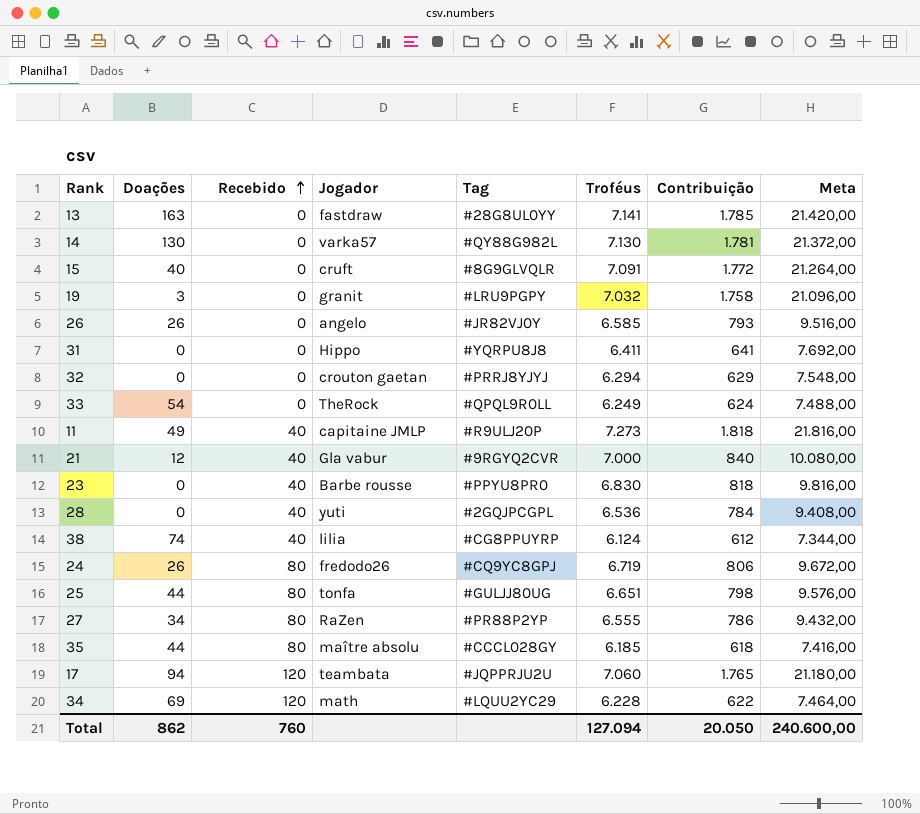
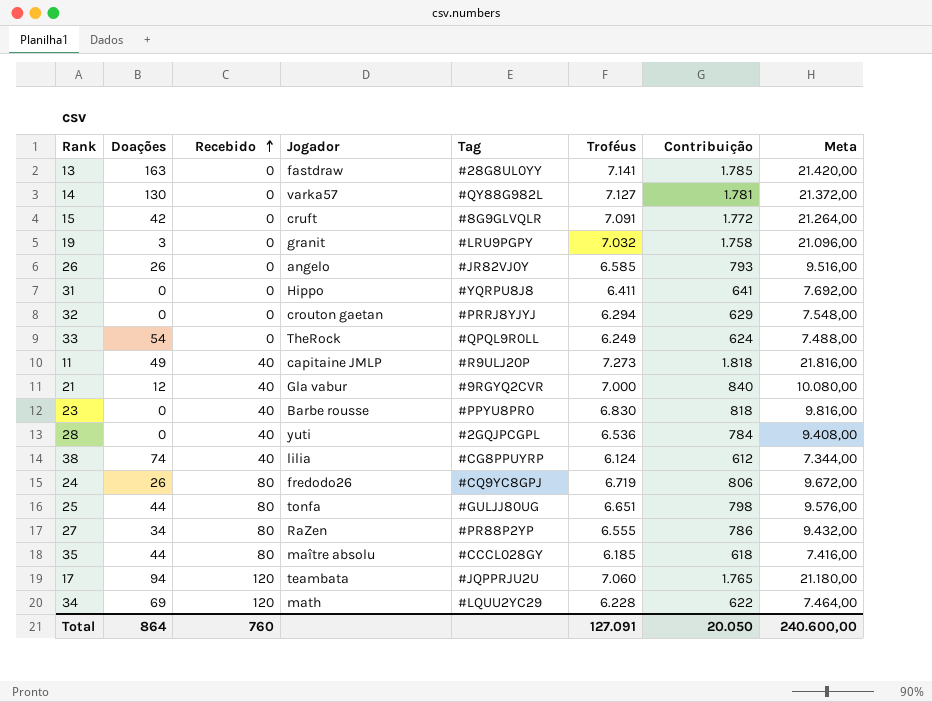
14 | Troféus: 7.130 -> 7.127
15 | Doações: 40 -> 42
Total | Doações: 862 -> 864
Total | Troféus: 127.094 -> 127.091

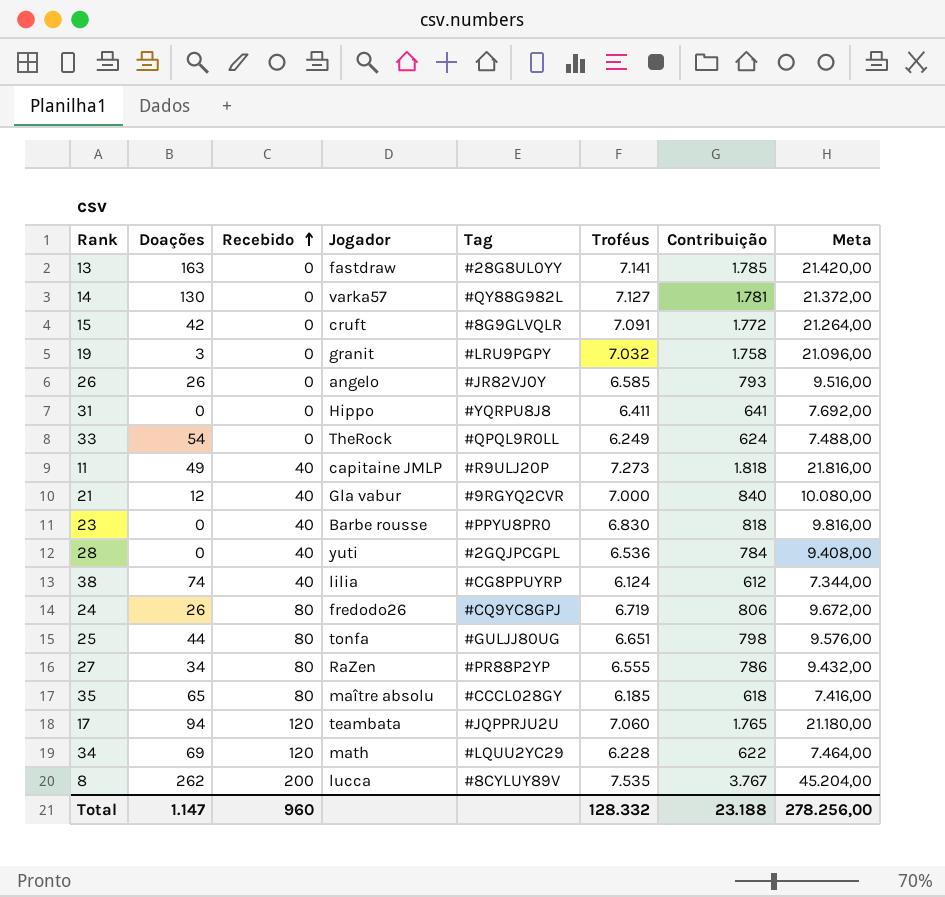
row 32: 0 | 0 | crouton gaetan | #PRRJ8YJYJ | 6.294 | 629 | 7.548,00 -> none
35 | Doações: 44 -> 65
row 8: none -> 262 | 200 | lucca | #8CYLUY89V | 7.535 | 3.767 | 45.204,00
Total | Doações: 864 -> 1.147
Total | Recebido: 760 -> 960
Total | Troféus: 127.091 -> 128.332
Total | Contribuição: 20.050 -> 23.188
Total | Meta: 240.600,00 -> 278.256,00

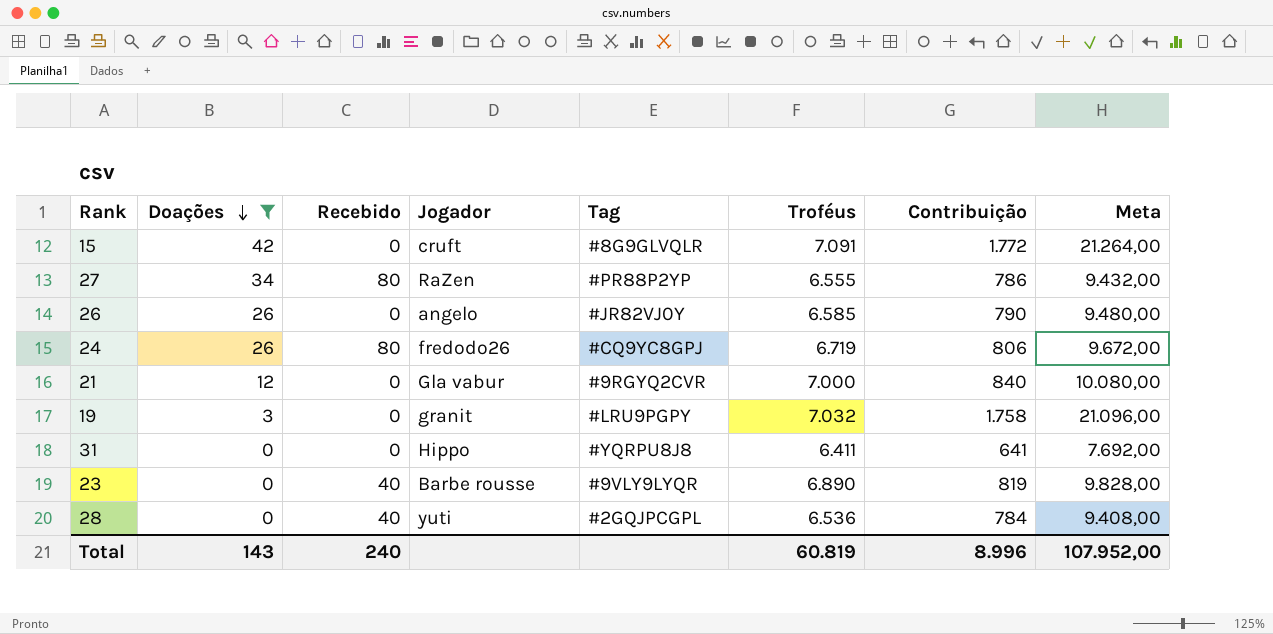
filter: none -> Doações <= 42
row order: Recebido ascending -> Doações descending
26 | Contribuição: 793 -> 790
26 | Meta: 9.516,00 -> 9.480,00
21 | Recebido: 40 -> 0
23 | Tag: #PPYU8PR0 -> #9VLY9LYQR
23 | Troféus: 6.830 -> 6.890
23 | Contribuição: 818 -> 819
23 | Meta: 9.816,00 -> 9.828,00
Total | Doações: 1.147 -> 143
Total | Recebido: 960 -> 240
Total | Troféus: 128.332 -> 60.819
Total | Contribuição: 23.188 -> 8.996
Total | Meta: 278.256,00 -> 107.952,00

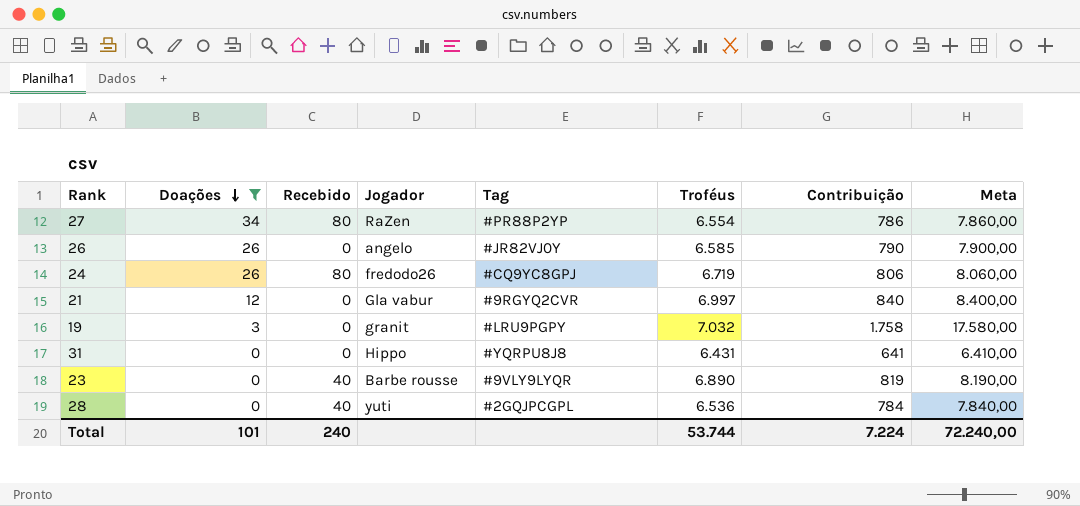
column Meta | formula: [Contribuição] * 12 -> [Contribuição] * 10
row 15: 42 | 0 | cruft | #8G9GLVQLR | 7.091 | 1.772 | 21.264,00 -> none
27 | Troféus: 6.555 -> 6.554
21 | Troféus: 7.000 -> 6.997
31 | Troféus: 6.411 -> 6.431
Total | Doações: 143 -> 101
Total | Troféus: 60.819 -> 53.744
Total | Contribuição: 8.996 -> 7.224
Total | Meta: 107.952,00 -> 72.240,00

